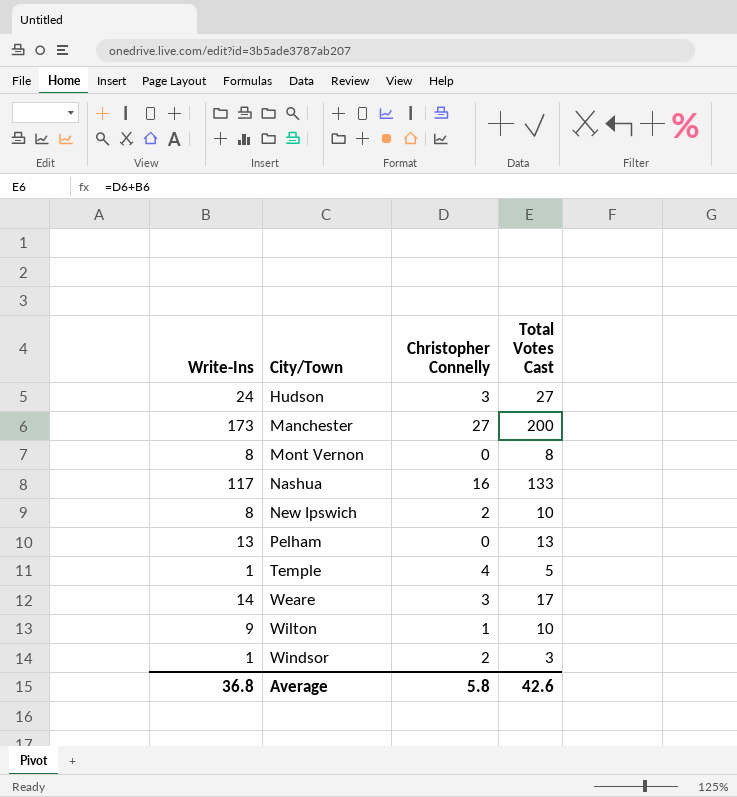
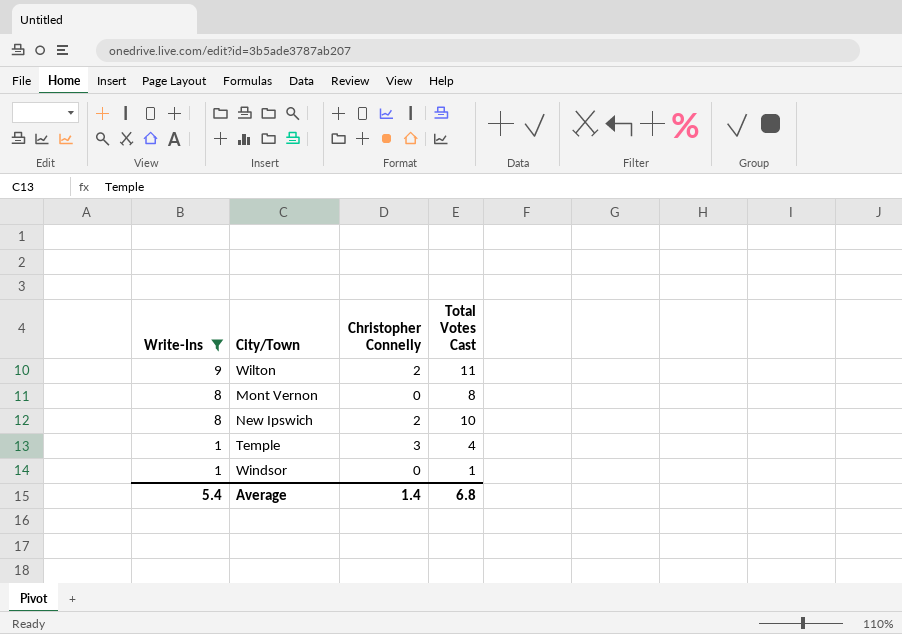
filter: none -> Write-Ins <= 9
row order: City/Town ascending -> Write-Ins descending
Wilton | Christopher Connelly: 1 -> 2
Wilton | Total Votes Cast: 10 -> 11
Temple | Christopher Connelly: 4 -> 3
Temple | Total Votes Cast: 5 -> 4
Windsor | Christopher Connelly: 2 -> 0
Windsor | Total Votes Cast: 3 -> 1
Average | Write-Ins: 36.8 -> 5.4
Average | Christopher Connelly: 5.8 -> 1.4
Average | Total Votes Cast: 42.6 -> 6.8

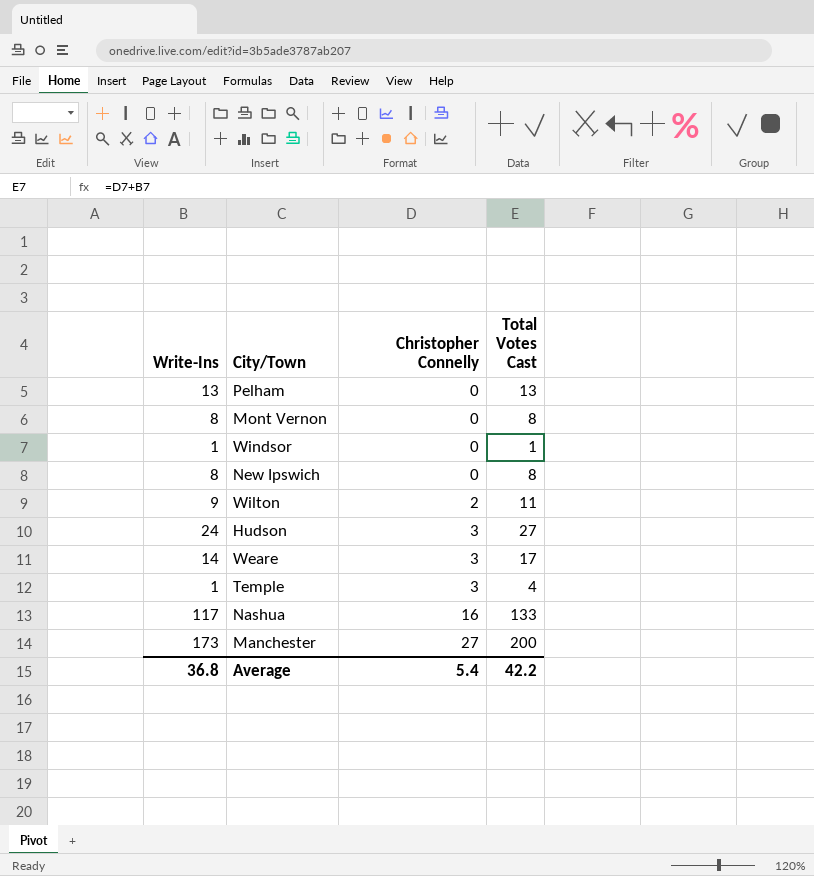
filter: Write-Ins <= 9 -> none
row order: Write-Ins descending -> Christopher Connelly ascending
New Ipswich | Christopher Connelly: 2 -> 0
New Ipswich | Total Votes Cast: 10 -> 8
Average | Write-Ins: 5.4 -> 36.8
Average | Christopher Connelly: 1.4 -> 5.4
Average | Total Votes Cast: 6.8 -> 42.2

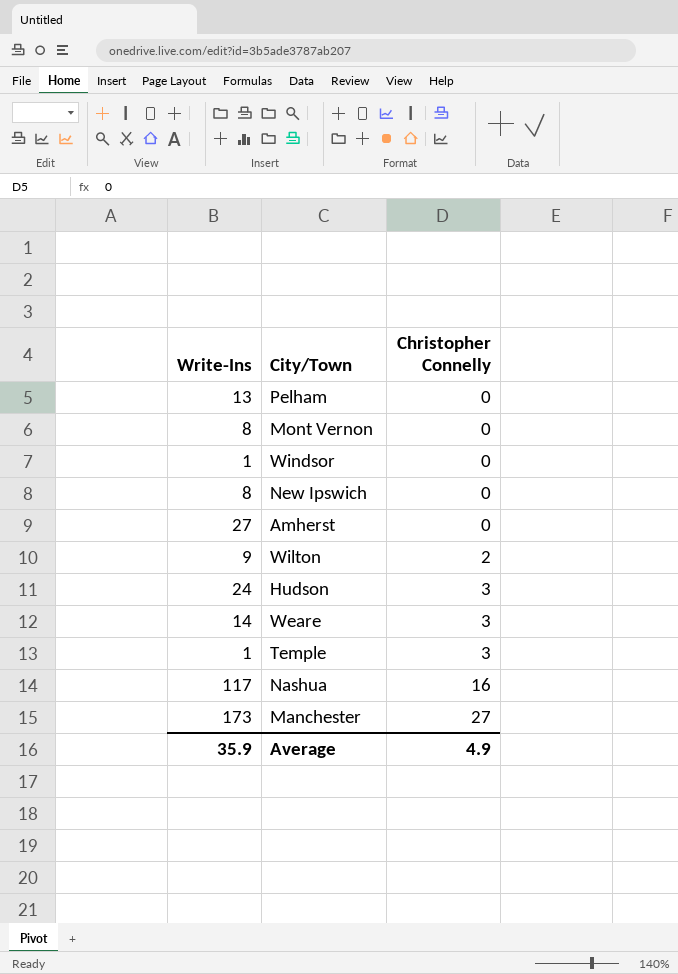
column Total Votes Cast | formula: [Write-Ins] + [Christopher Connelly] -> none
row Amherst: none -> 27 | 0
Average | Write-Ins: 36.8 -> 35.9
Average | Christopher Connelly: 5.4 -> 4.9

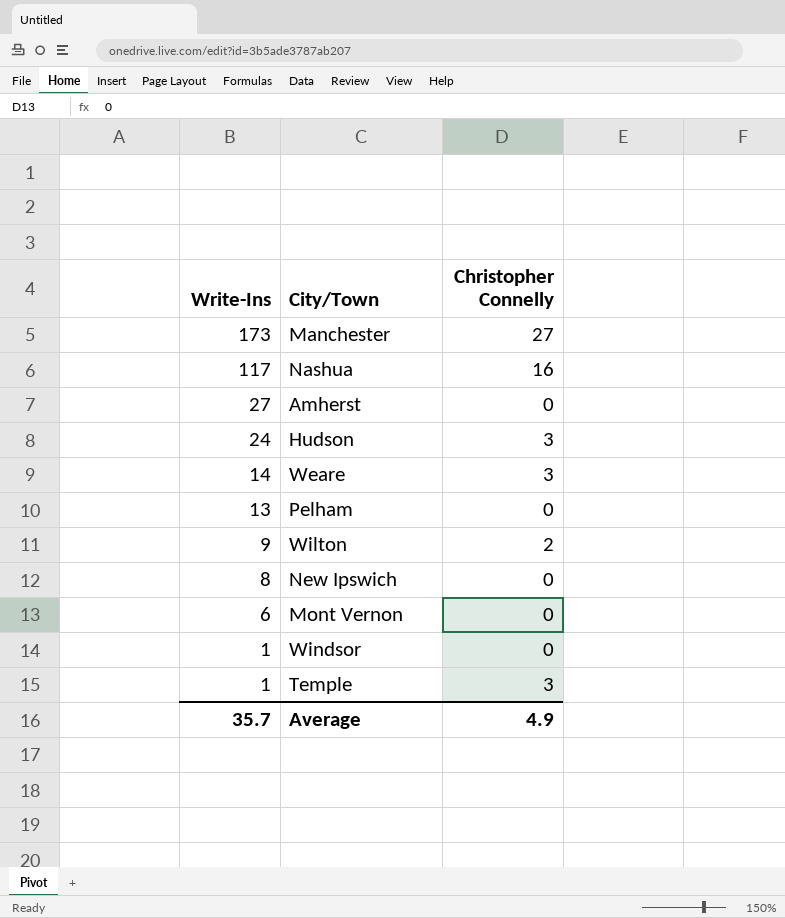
row order: Christopher Connelly ascending -> Write-Ins descending
Mont Vernon | Write-Ins: 8 -> 6
Average | Write-Ins: 35.9 -> 35.7

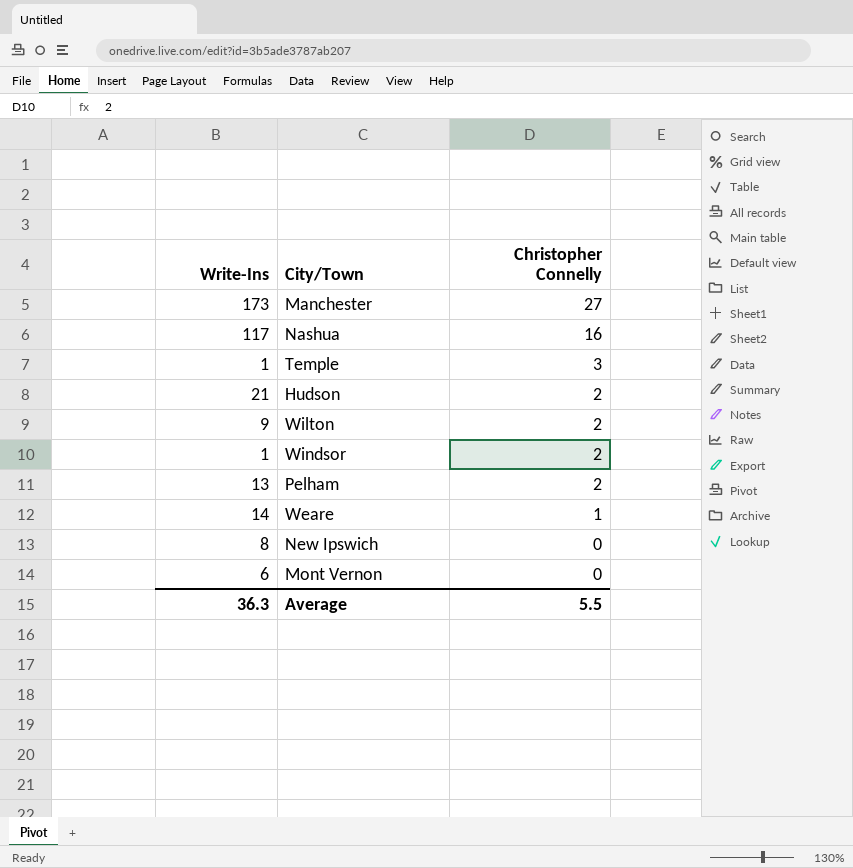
row order: Write-Ins descending -> Christopher Connelly descending
row Amherst: 27 | 0 -> none
Hudson | Write-Ins: 24 -> 21
Hudson | Christopher Connelly: 3 -> 2
Windsor | Christopher Connelly: 0 -> 2
Pelham | Christopher Connelly: 0 -> 2
Weare | Christopher Connelly: 3 -> 1
Average | Write-Ins: 35.7 -> 36.3
Average | Christopher Connelly: 4.9 -> 5.5

